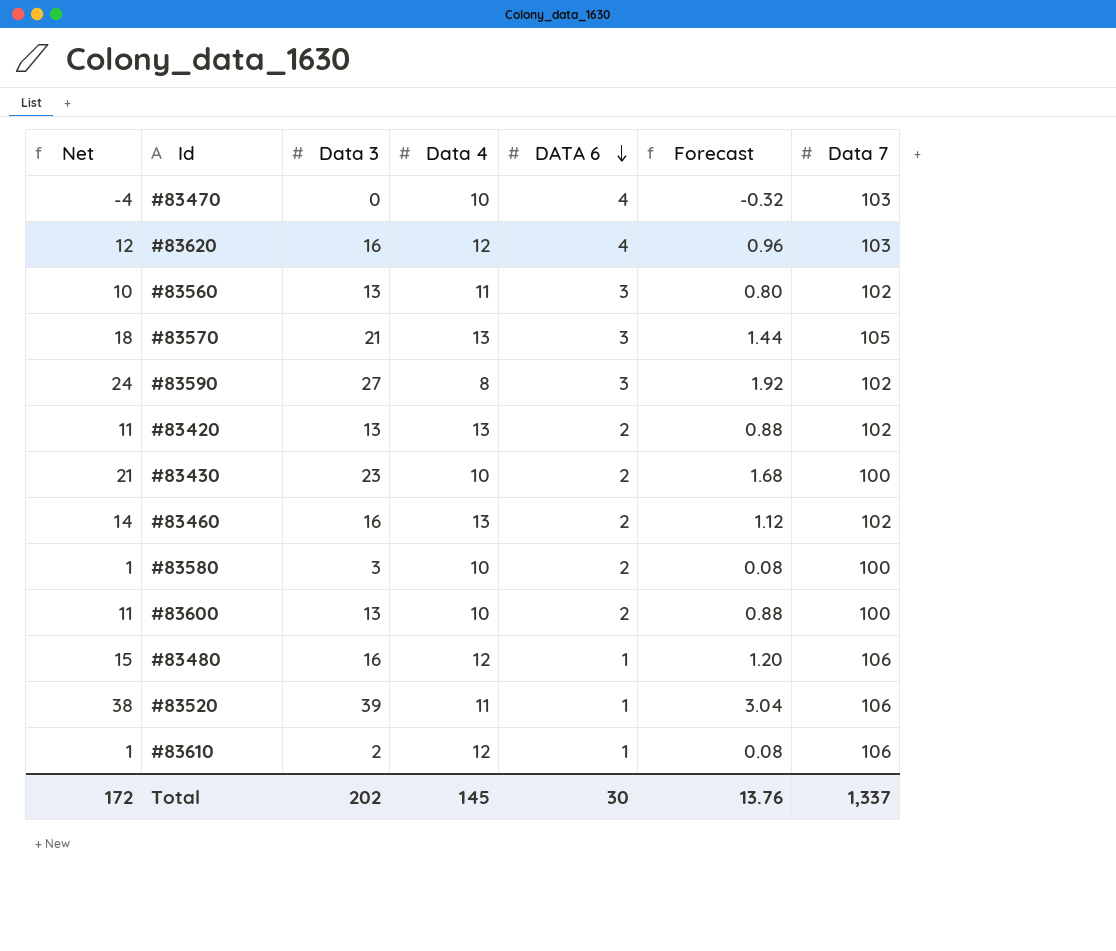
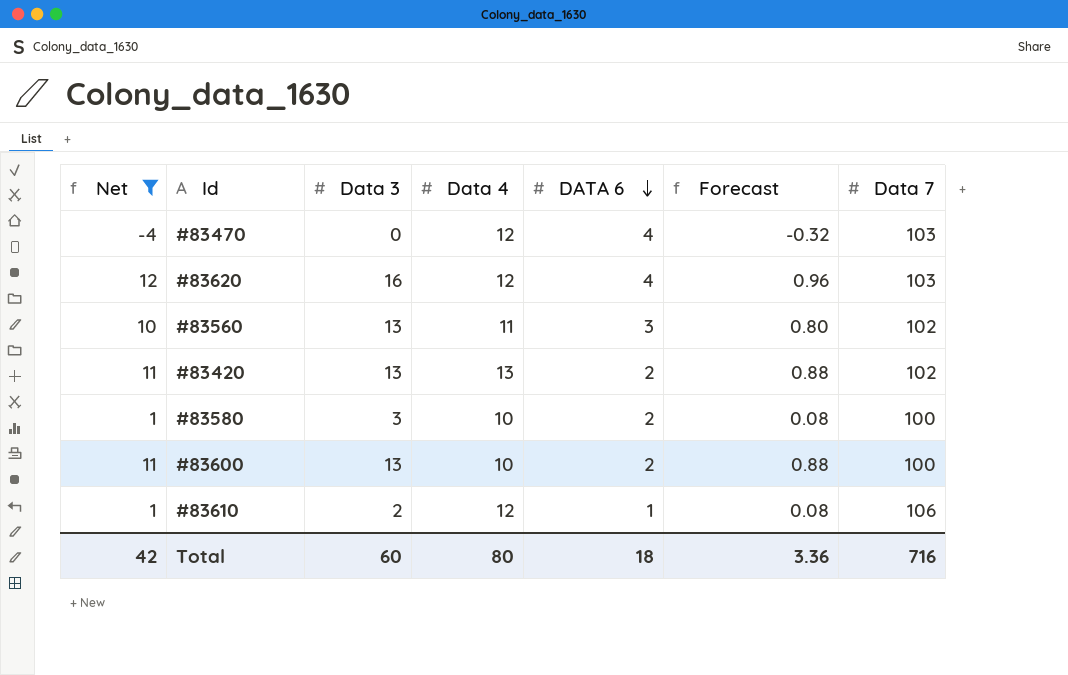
filter: none -> Net <= 12
#83470 | Data 4: 10 -> 12
Total | Net: 172 -> 42
Total | Data 3: 202 -> 60
Total | Data 4: 145 -> 80
Total | DATA 6: 30 -> 18
Total | Forecast: 13.76 -> 3.36
Total | Data 7: 1,337 -> 716

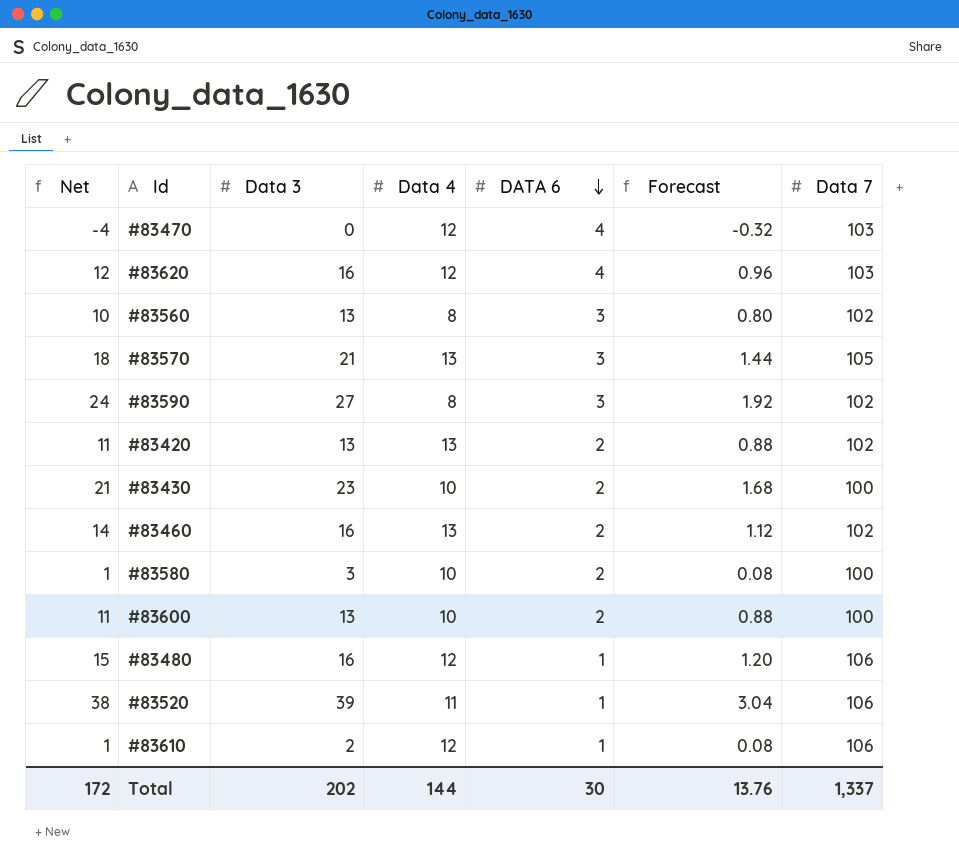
filter: Net <= 12 -> none
#83560 | Data 4: 11 -> 8
Total | Net: 42 -> 172
Total | Data 3: 60 -> 202
Total | Data 4: 80 -> 144
Total | DATA 6: 18 -> 30
Total | Forecast: 3.36 -> 13.76
Total | Data 7: 716 -> 1,337

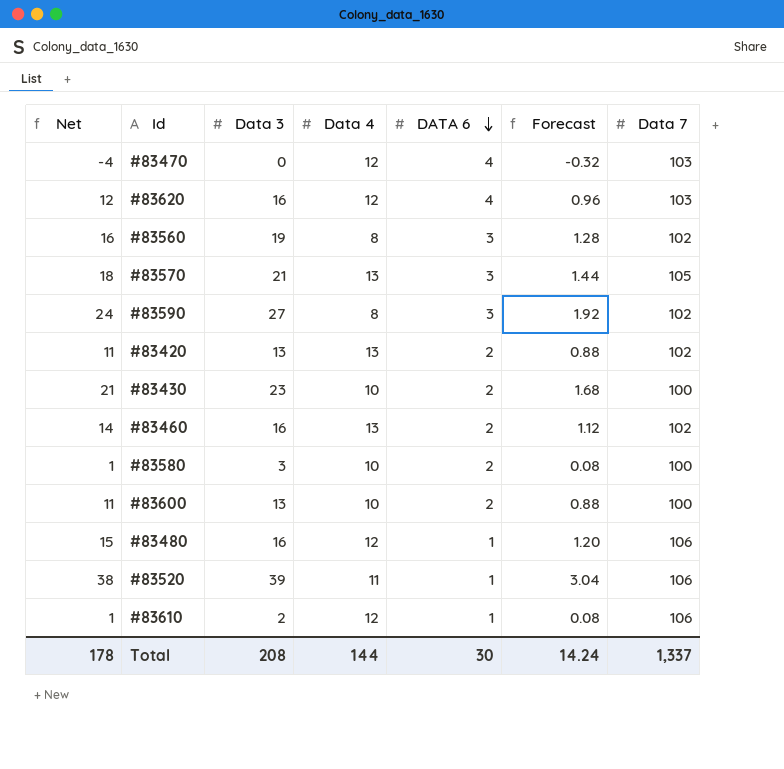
#83560 | Net: 10 -> 16
#83560 | Data 3: 13 -> 19
#83560 | Forecast: 0.80 -> 1.28
Total | Net: 172 -> 178
Total | Data 3: 202 -> 208
Total | Forecast: 13.76 -> 14.24

